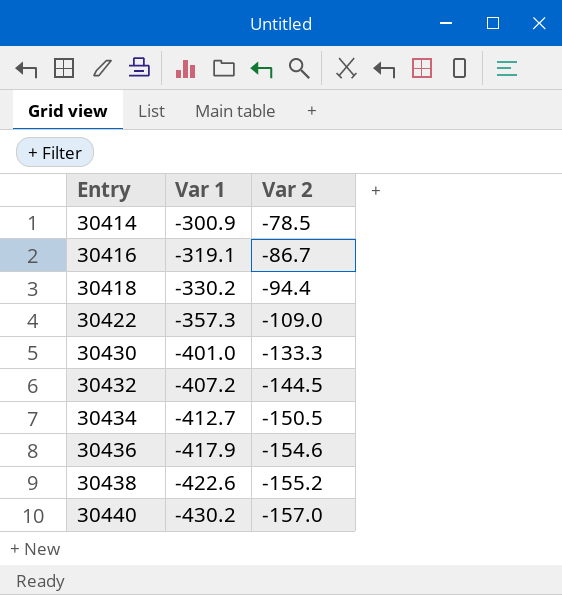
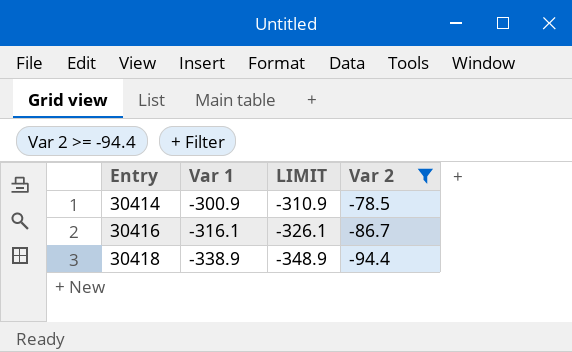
filter: none -> Var 2 >= -94.4
column LIMIT | formula: none -> [Var 1] - 10
30416 | Var 1: -319.1 -> -316.1
30418 | Var 1: -330.2 -> -338.9

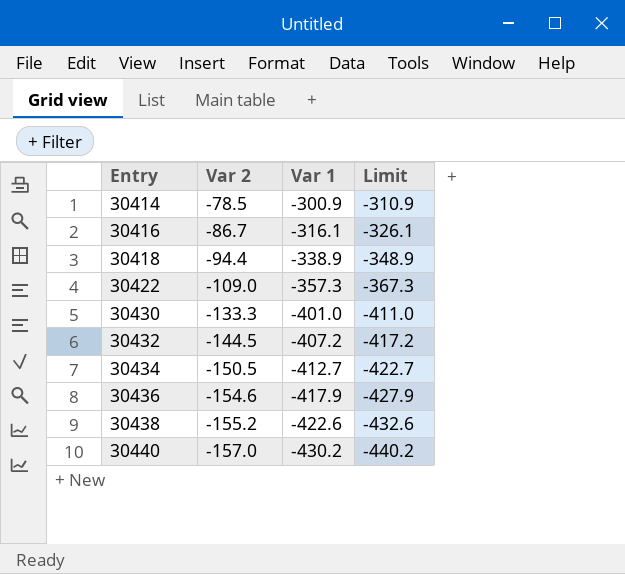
filter: Var 2 >= -94.4 -> none
column Var 2 | position: 4 -> 2
column name: LIMIT -> Limit

